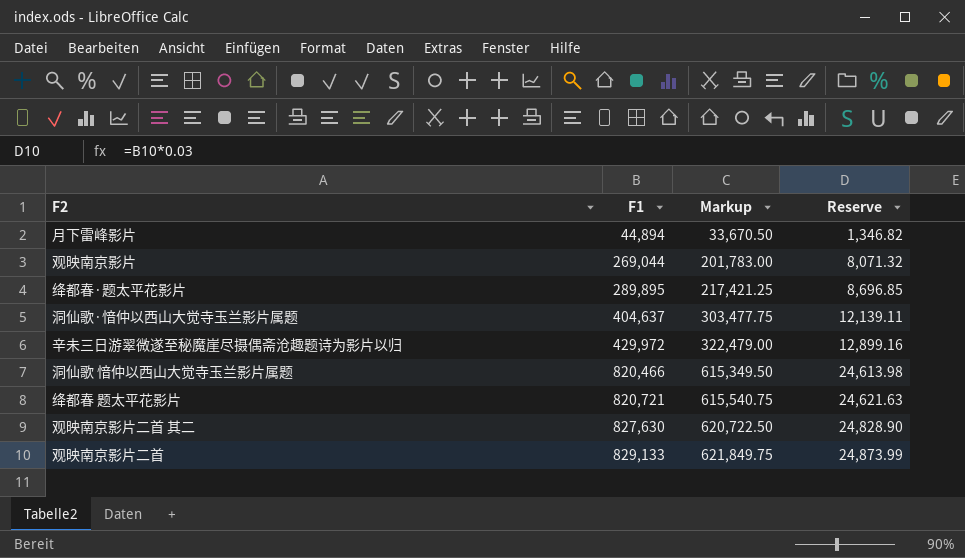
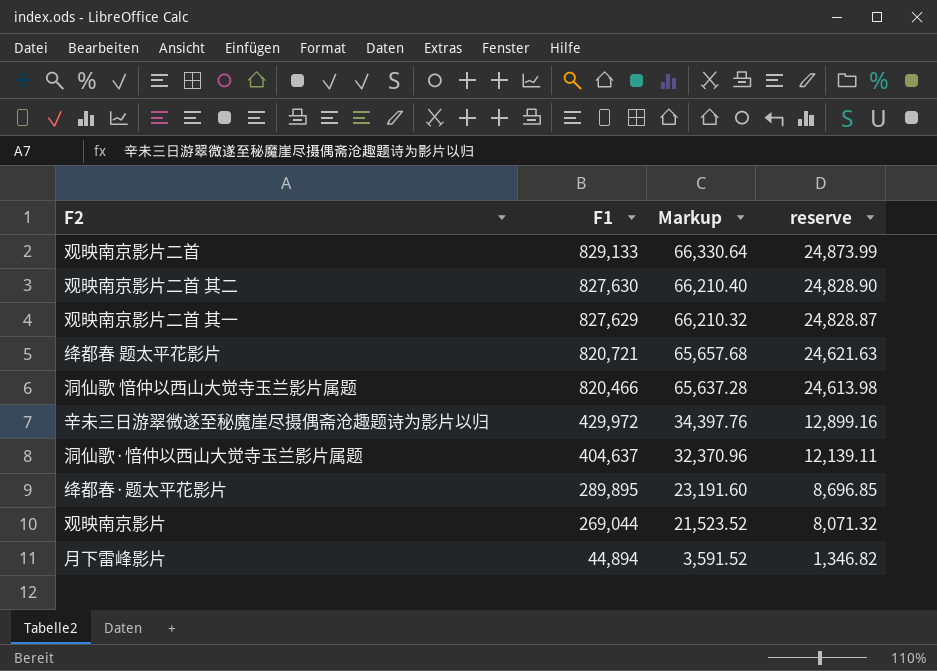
row order: F1 ascending -> F1 descending
column Markup | formula: [F1] * 0.75 -> [F1] * 0.08
column name: Reserve -> reserve
row 观映南京影片二首 其一: none -> 827,629 | 66,210.32 | 24,828.87

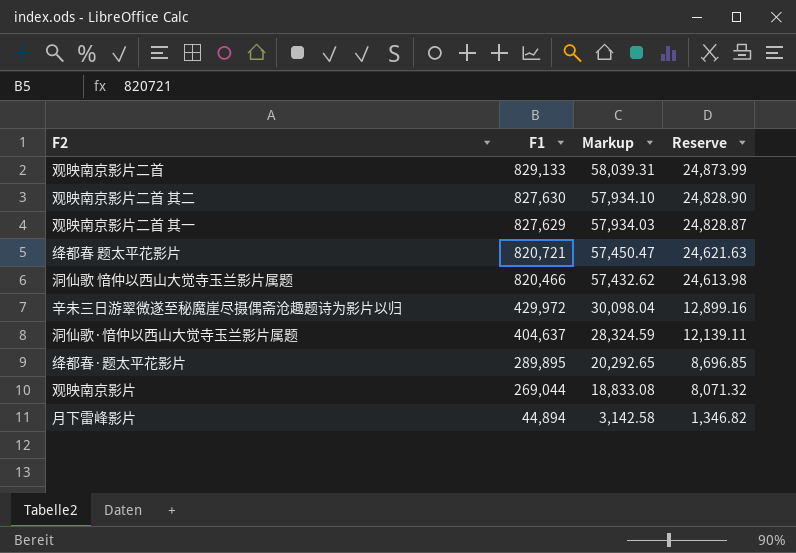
column Markup | formula: [F1] * 0.08 -> [F1] * 0.07
column name: reserve -> Reserve

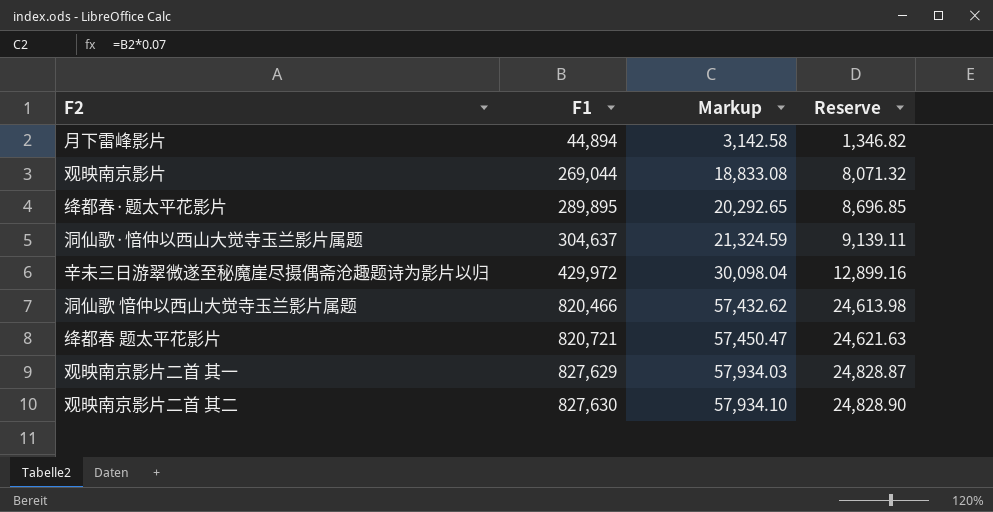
row order: F1 descending -> F1 ascending
row 观映南京影片二首: 829,133 | 58,039.31 | 24,873.99 -> none
洞仙歌·愔仲以西山大觉寺玉兰影片属题 | F1: 404,637 -> 304,637
洞仙歌·愔仲以西山大觉寺玉兰影片属题 | Markup: 28,324.59 -> 21,324.59
洞仙歌·愔仲以西山大觉寺玉兰影片属题 | Reserve: 12,139.11 -> 9,139.11

